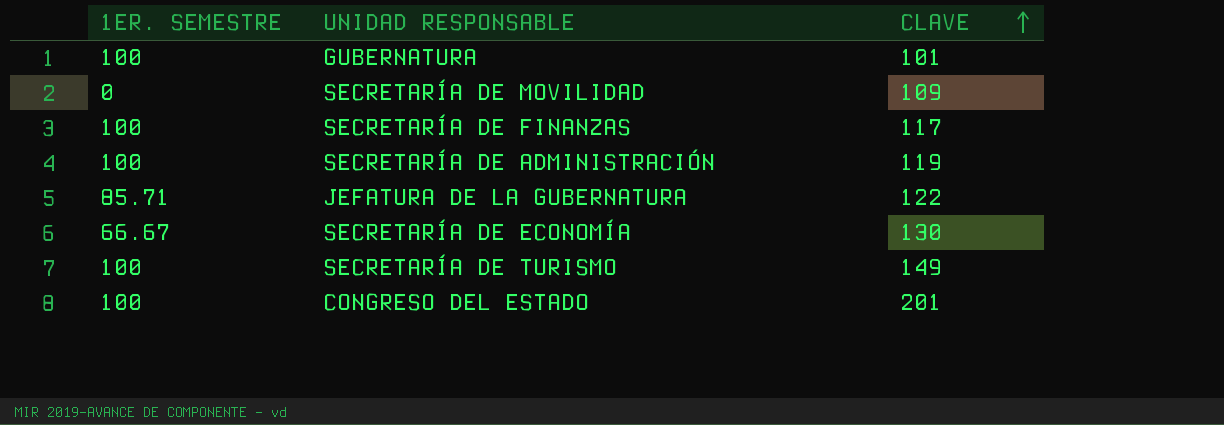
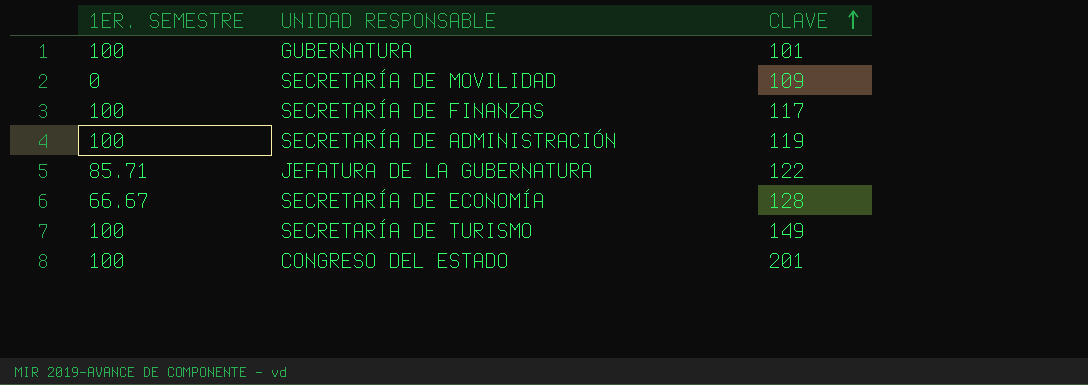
SECRETARÍA DE ECONOMÍA | CLAVE: 130 -> 128

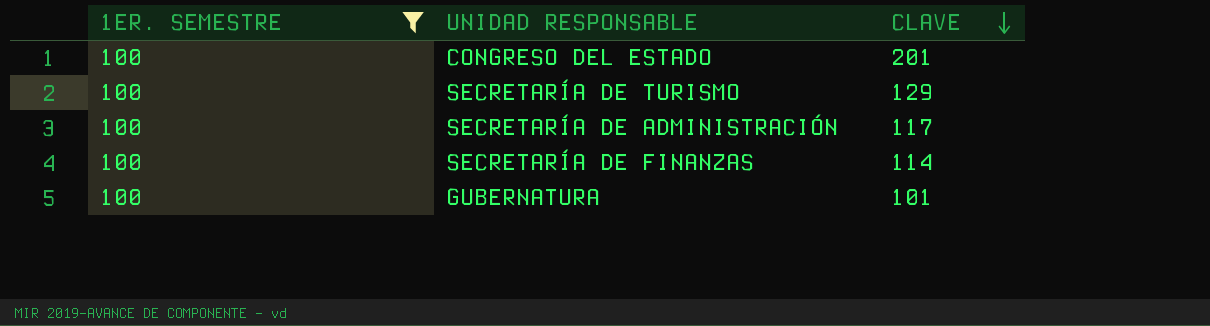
filter: none -> 1ER. SEMESTRE = 100
row order: CLAVE ascending -> CLAVE descending
SECRETARÍA DE TURISMO | CLAVE: 149 -> 129
SECRETARÍA DE ADMINISTRACIÓN | CLAVE: 119 -> 117
SECRETARÍA DE FINANZAS | CLAVE: 117 -> 114

